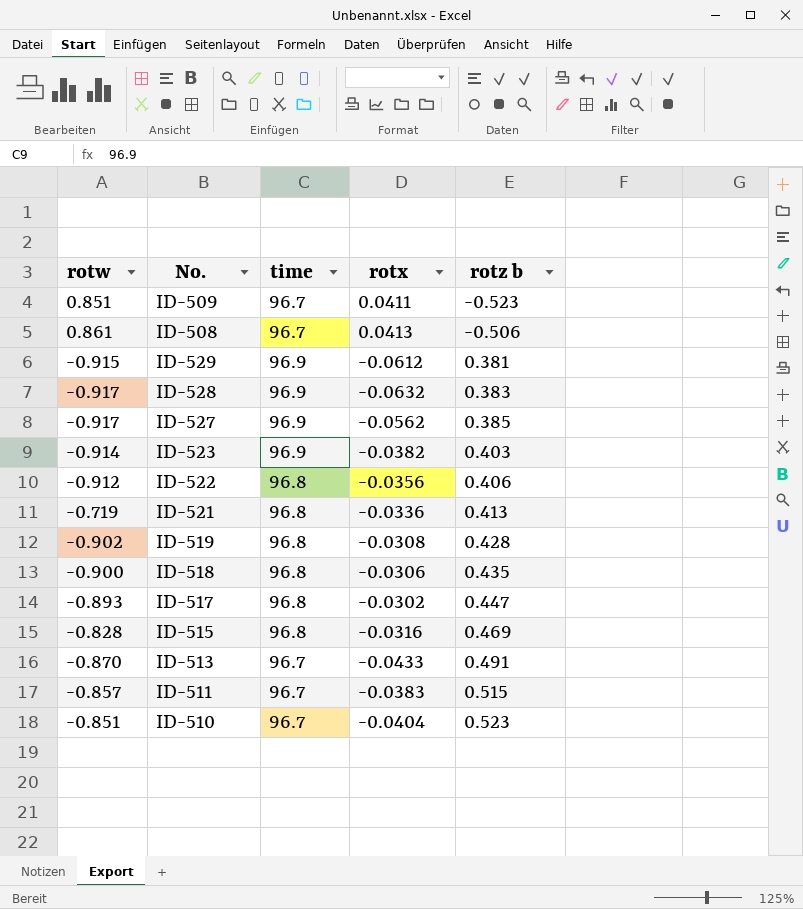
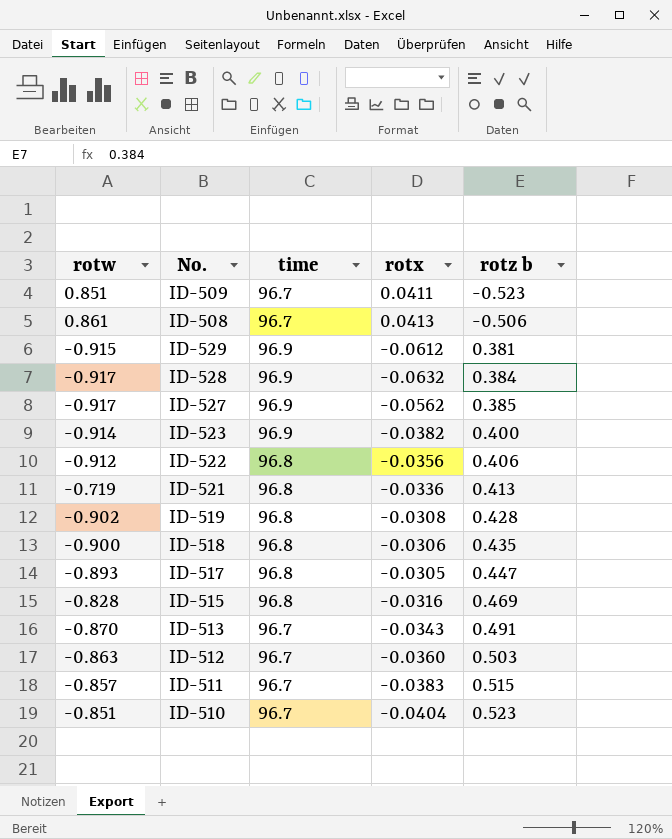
ID-528 | rotz b: 0.383 -> 0.384
ID-523 | rotz b: 0.403 -> 0.400
ID-517 | rotx: -0.0302 -> -0.0305
ID-513 | rotx: -0.0433 -> -0.0343
row ID-512: none -> -0.863 | 96.7 | -0.0360 | 0.503

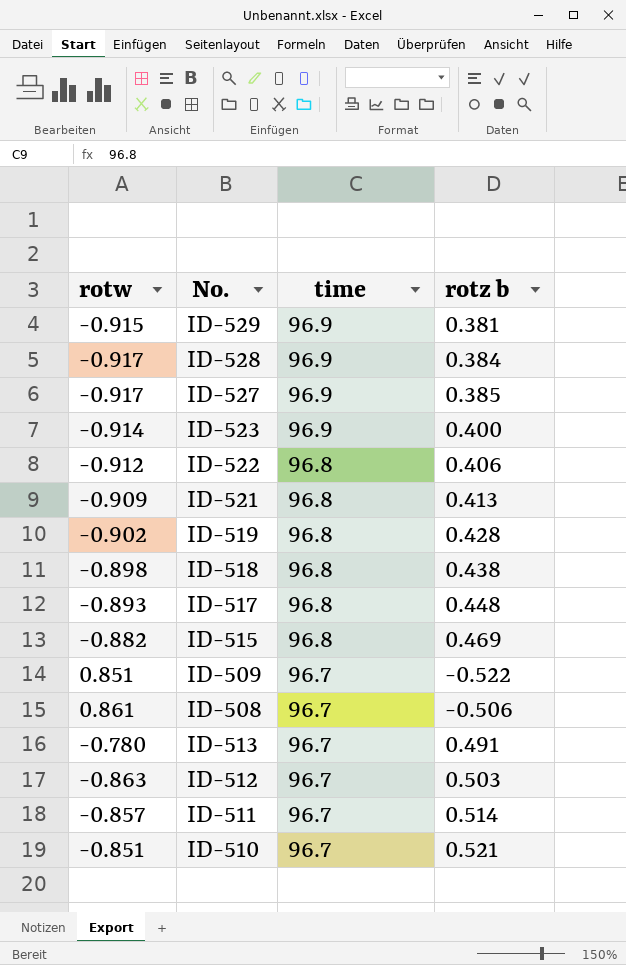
row order: rotz b ascending -> time descending
column rotx | position: 4 -> none
ID-521 | rotw: -0.719 -> -0.909
ID-518 | rotw: -0.900 -> -0.898
ID-518 | rotz b: 0.435 -> 0.438
ID-517 | rotz b: 0.447 -> 0.448
ID-515 | rotw: -0.828 -> -0.882
ID-509 | rotz b: -0.523 -> -0.522
ID-513 | rotw: -0.870 -> -0.780
ID-511 | rotz b: 0.515 -> 0.514
ID-510 | rotz b: 0.523 -> 0.521

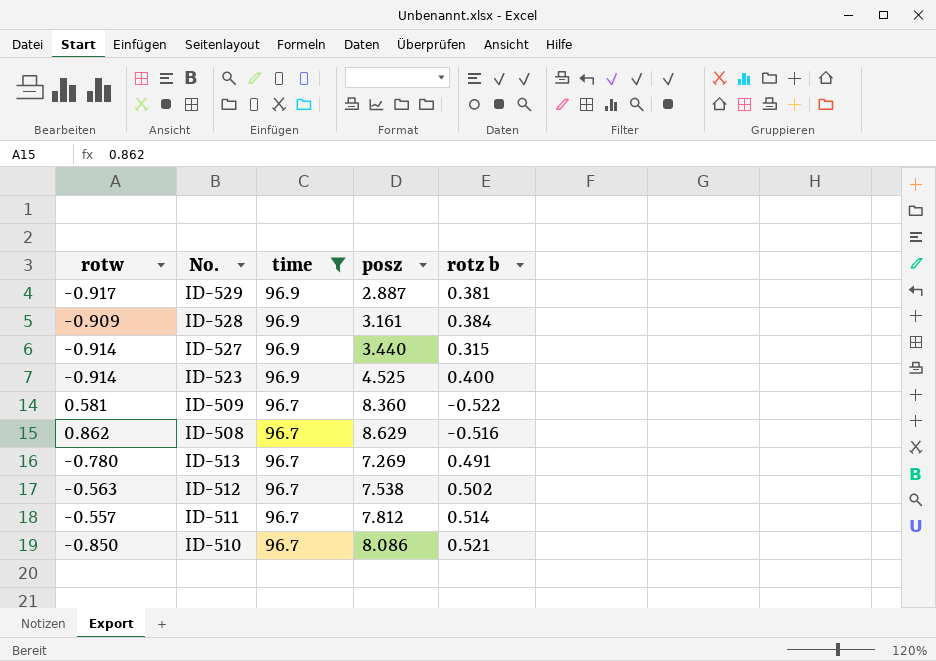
filter: none -> time != 96.8
column posz | position: none -> 4
ID-529 | rotw: -0.915 -> -0.917
ID-528 | rotw: -0.917 -> -0.909
ID-527 | rotw: -0.917 -> -0.914
ID-527 | rotz b: 0.385 -> 0.315
ID-509 | rotw: 0.851 -> 0.581
ID-508 | rotw: 0.861 -> 0.862
ID-508 | rotz b: -0.506 -> -0.516
ID-512 | rotw: -0.863 -> -0.563
ID-512 | rotz b: 0.503 -> 0.502
ID-511 | rotw: -0.857 -> -0.557
ID-510 | rotw: -0.851 -> -0.850

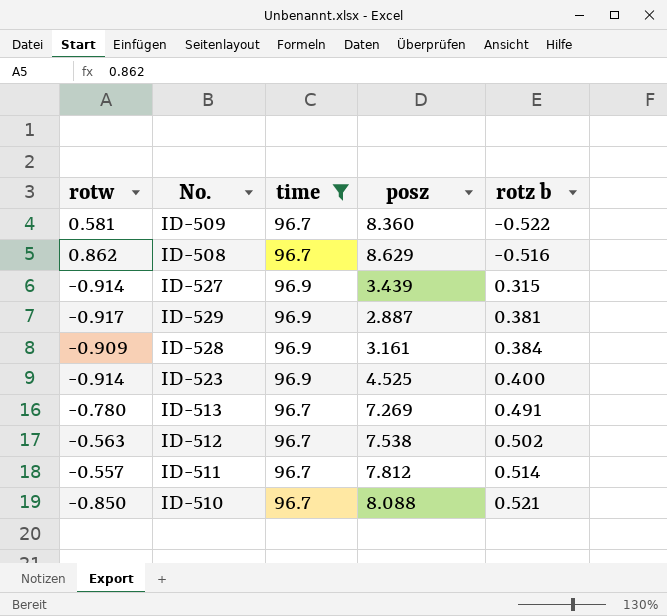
row order: time descending -> rotz b ascending
ID-527 | posz: 3.440 -> 3.439
ID-510 | posz: 8.086 -> 8.088

